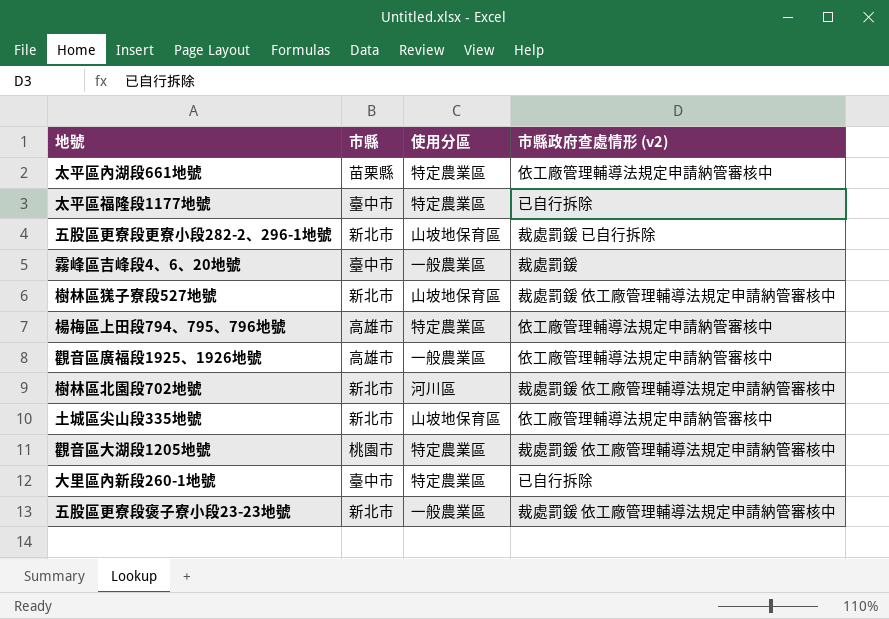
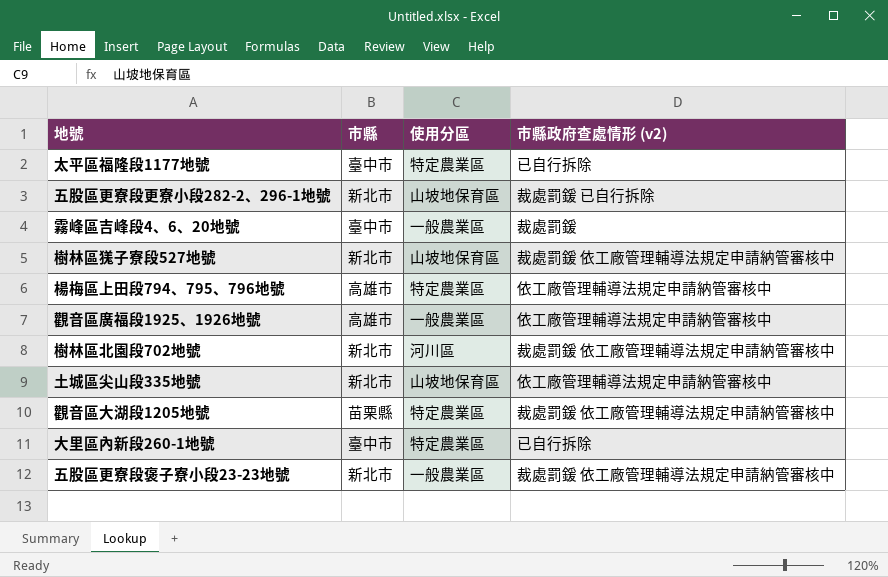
row 太平區內湖段661地號: 苗栗縣 | 特定農業區 | 依工廠管理輔導法規定申請納管審核中 -> none
觀音區大湖段1205地號 | 市縣: 桃園市 -> 苗栗縣

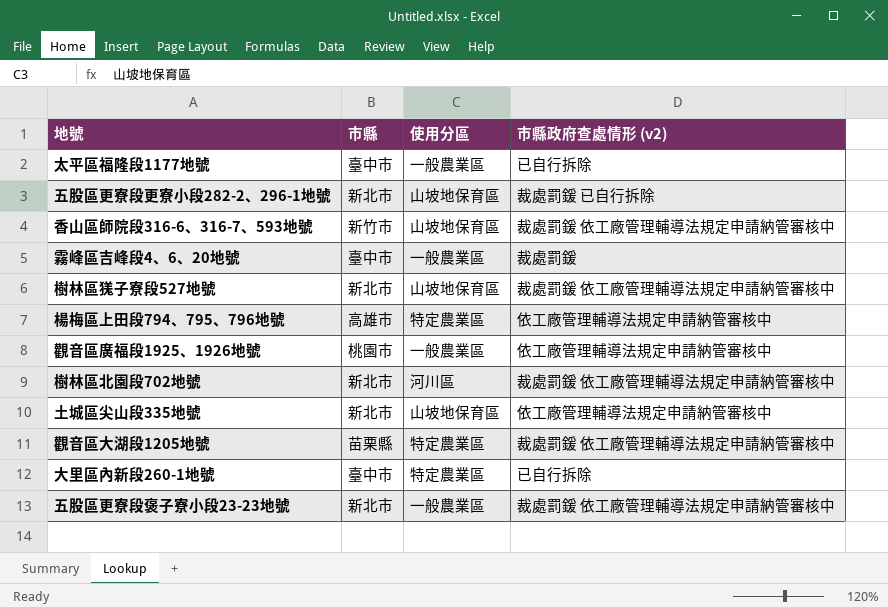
太平區福隆段1177地號 | 使用分區: 特定農業區 -> 一般農業區
row 香山區師院段316-6、316-7、593地號: none -> 新竹市 | 山坡地保育區 | 裁處罰鍰 依工廠管理輔導法規定申請納管審核中
觀音區廣福段1925、1926地號 | 市縣: 高雄市 -> 桃園市

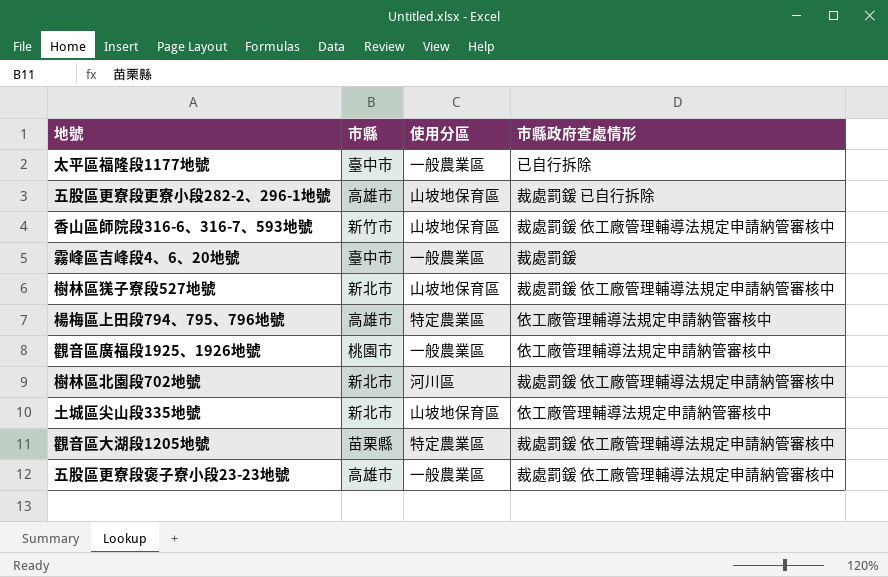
column name: 市縣政府查處情形 (v2) -> 市縣政府查處情形
row 大里區內新段260-1地號: 臺中市 | 特定農業區 | 已自行拆除 -> none
五股區更寮段更寮小段282-2、296-1地號 | 市縣: 新北市 -> 高雄市
五股區更寮段褒子寮小段23-23地號 | 市縣: 新北市 -> 高雄市

